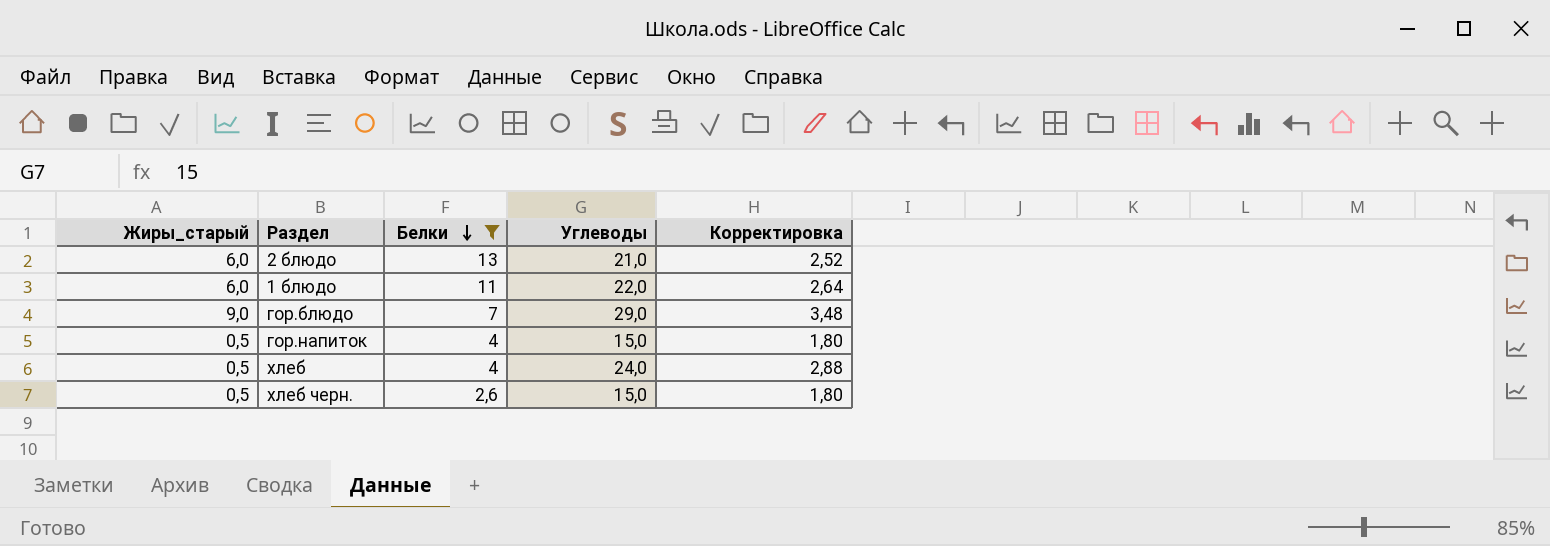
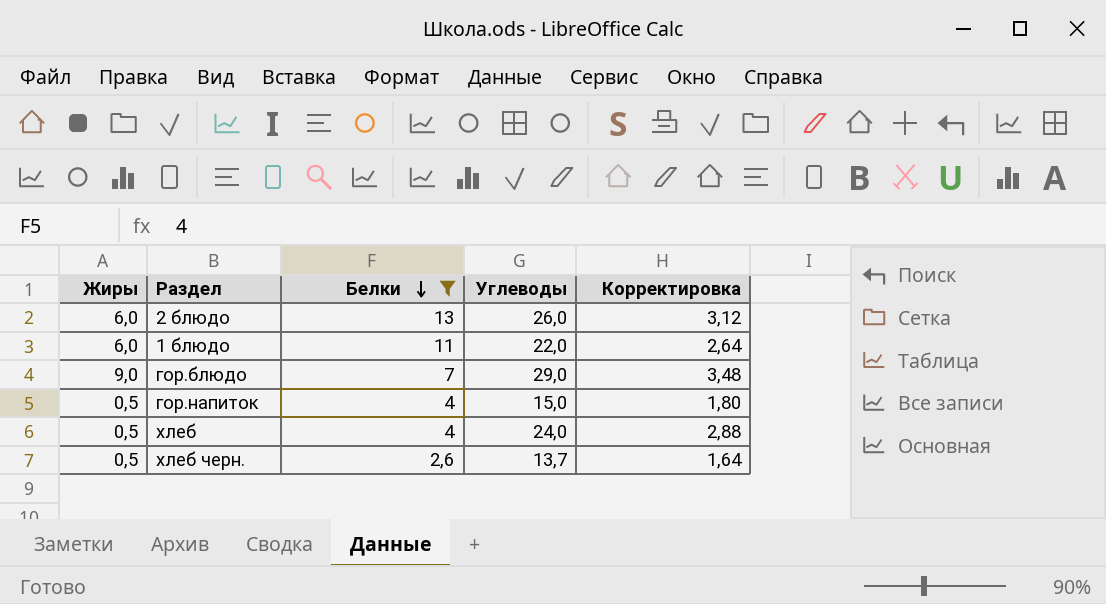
column name: Жиры_старый -> Жиры
2 блюдо | Углеводы: 21,0 -> 26,0
2 блюдо | Корректировка: 2,52 -> 3,12
хлеб черн. | Углеводы: 15,0 -> 13,7
хлеб черн. | Корректировка: 1,80 -> 1,64

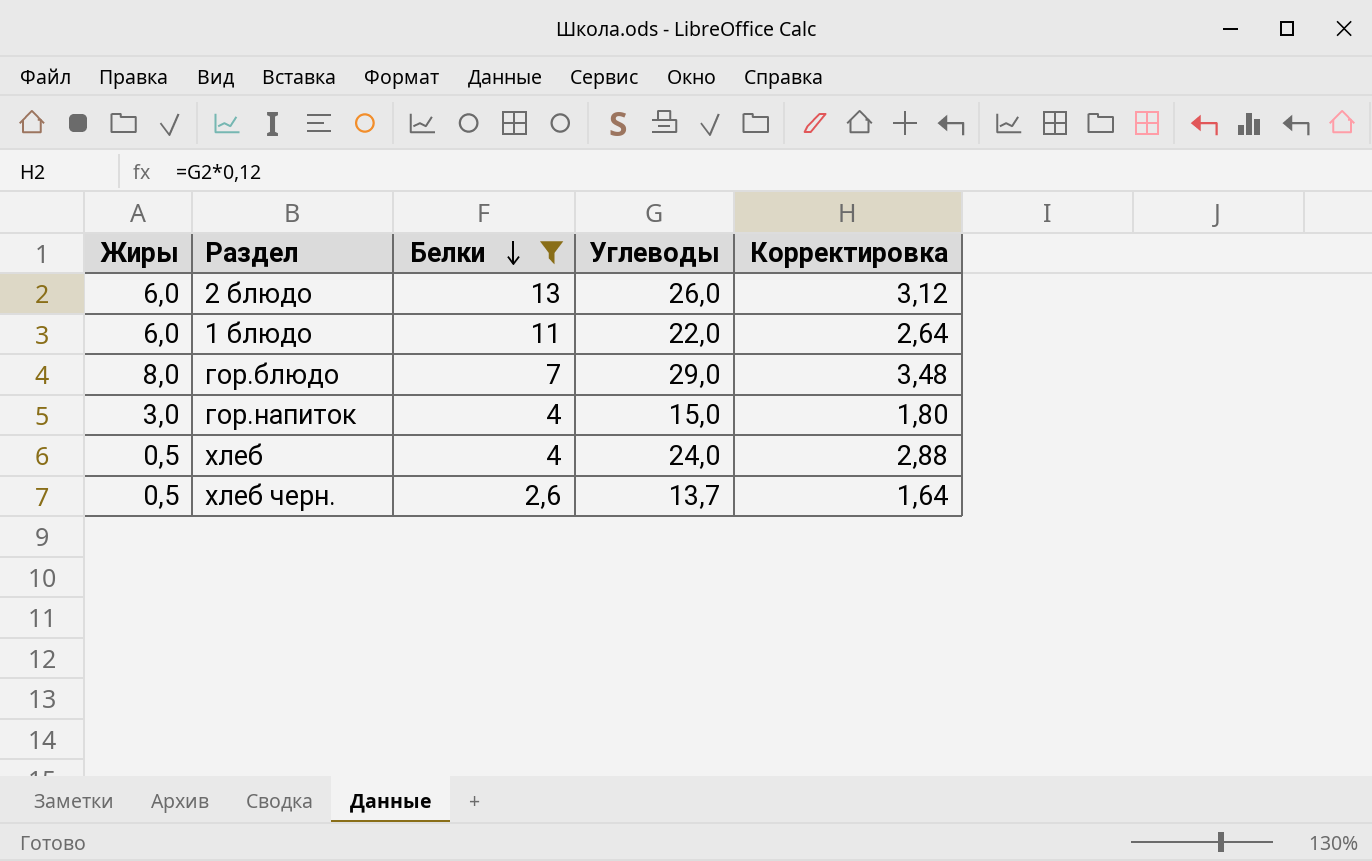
гор.блюдо | Жиры: 9,0 -> 8,0
гор.напиток | Жиры: 0,5 -> 3,0

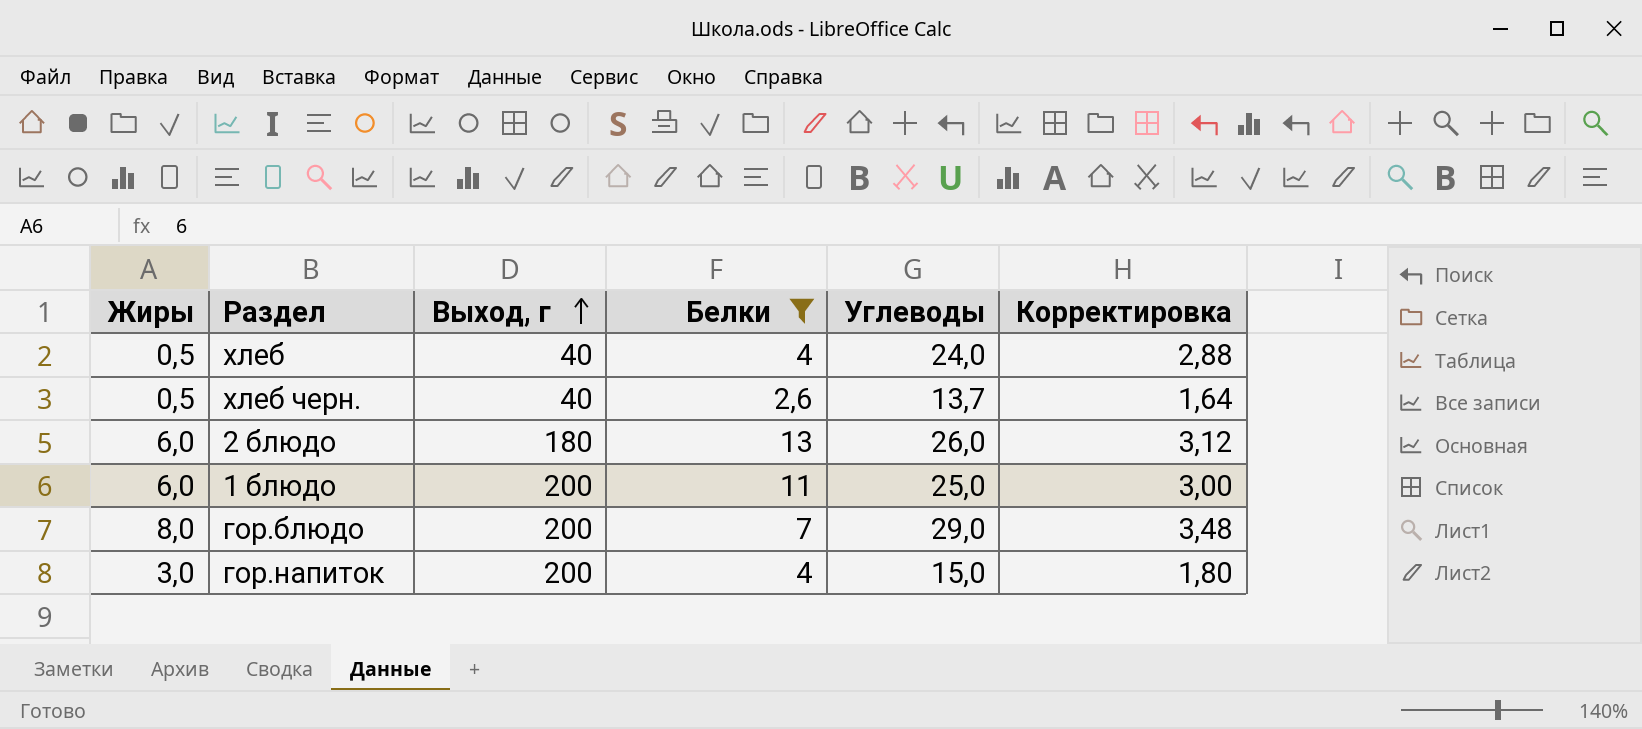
row order: Белки descending -> Выход, г ascending
column Выход, г | position: none -> 3
1 блюдо | Углеводы: 22,0 -> 25,0
1 блюдо | Корректировка: 2,64 -> 3,00

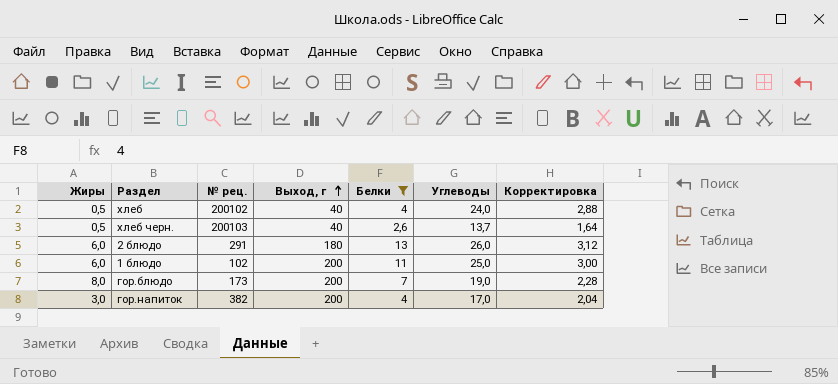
column № рец. | position: none -> 3
гор.блюдо | Углеводы: 29,0 -> 19,0
гор.блюдо | Корректировка: 3,48 -> 2,28
гор.напиток | Углеводы: 15,0 -> 17,0
гор.напиток | Корректировка: 1,80 -> 2,04

